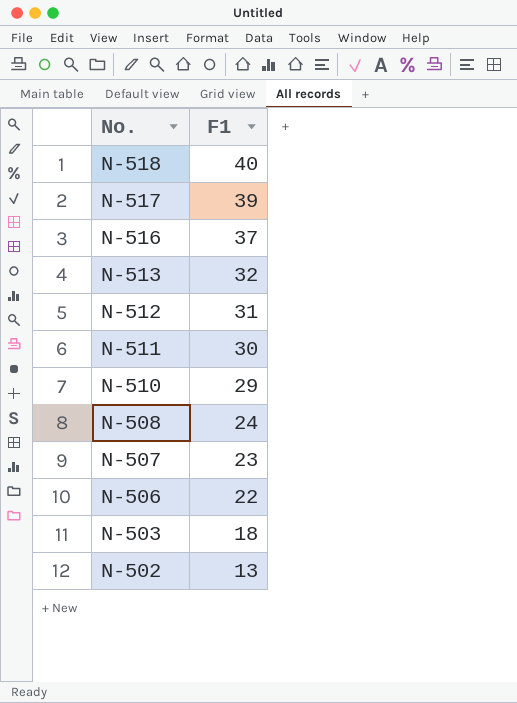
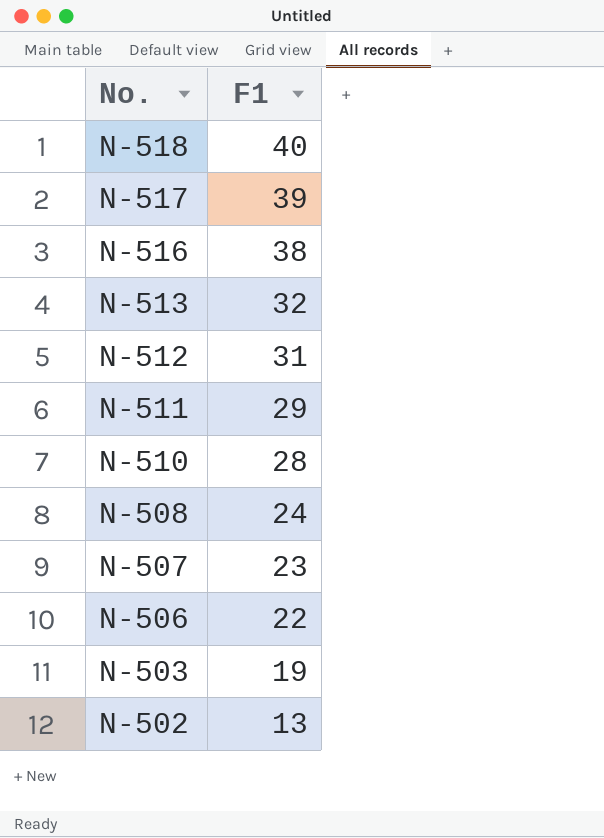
N-516 | F1: 37 -> 38
N-511 | F1: 30 -> 29
N-510 | F1: 29 -> 28
N-503 | F1: 18 -> 19

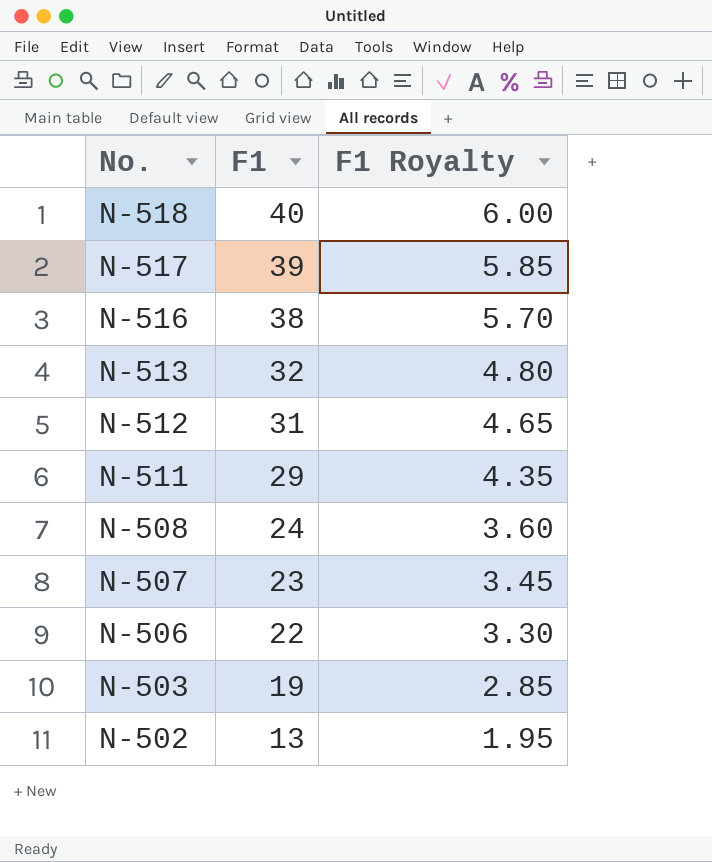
column F1 Royalty | formula: none -> [F1] * 0.15
row N-510: 28 -> none

